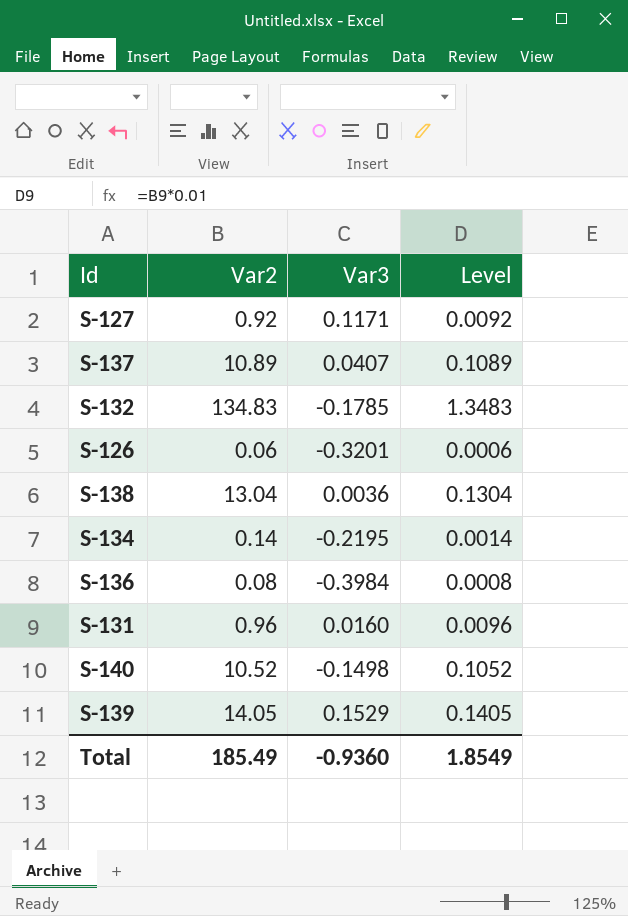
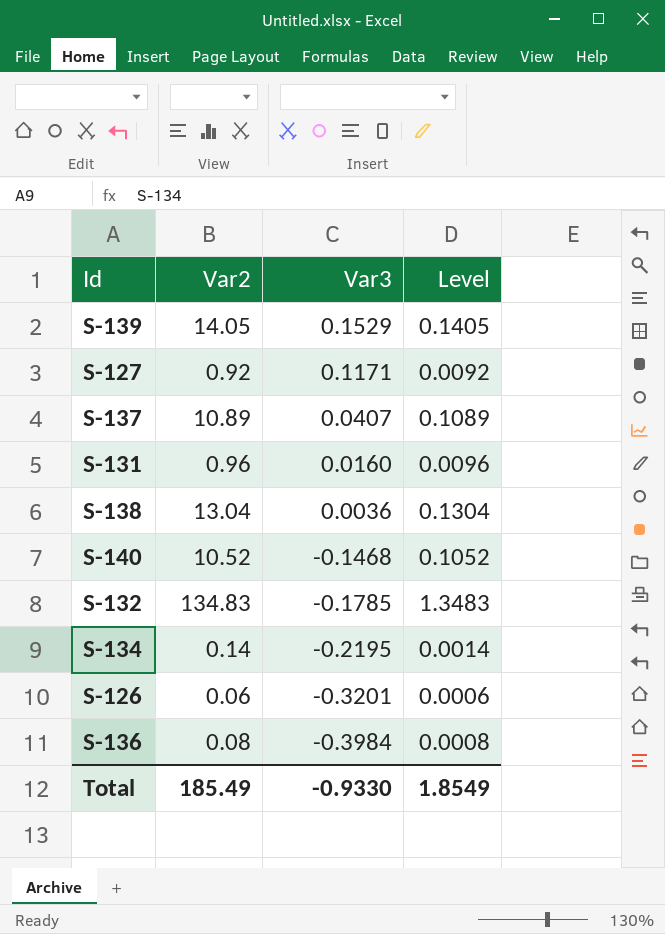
row order: none -> Var3 descending
S-140 | Var3: -0.1498 -> -0.1468
Total | Var3: -0.9360 -> -0.9330

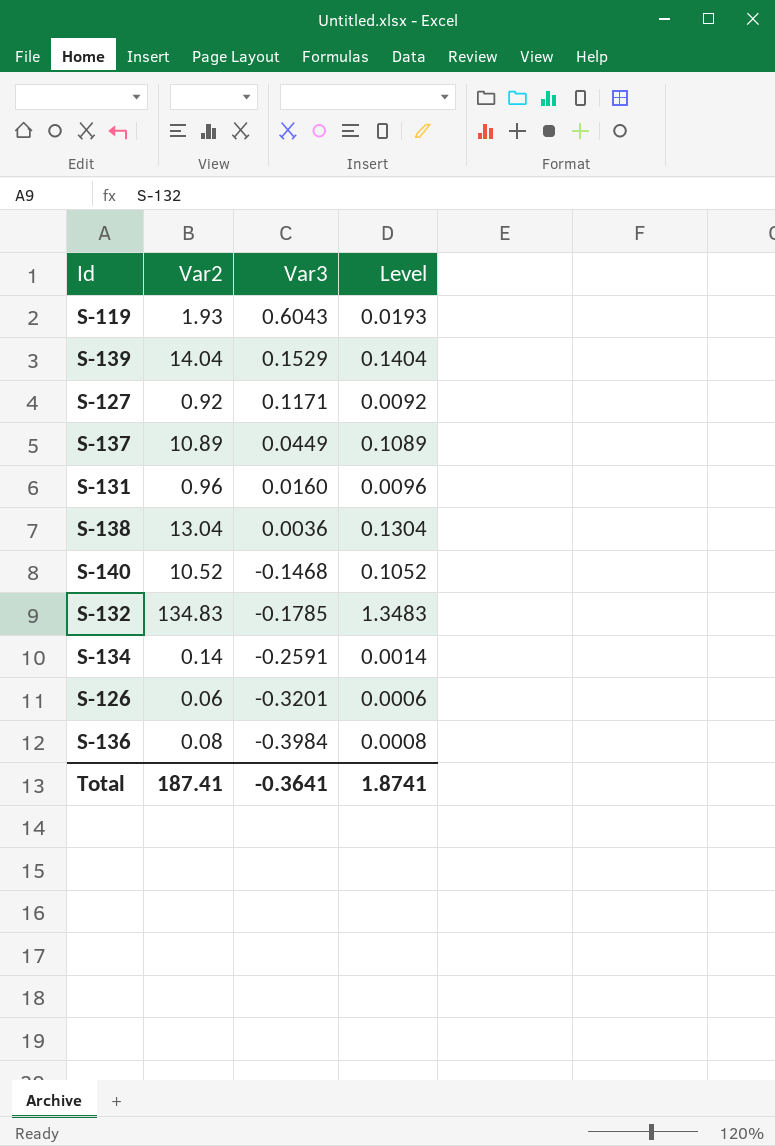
row S-119: none -> 1.93 | 0.6043 | 0.0193
S-139 | Var2: 14.05 -> 14.04
S-139 | Level: 0.1405 -> 0.1404
S-137 | Var3: 0.0407 -> 0.0449
S-134 | Var3: -0.2195 -> -0.2591
Total | Var2: 185.49 -> 187.41
Total | Var3: -0.9330 -> -0.3641
Total | Level: 1.8549 -> 1.8741

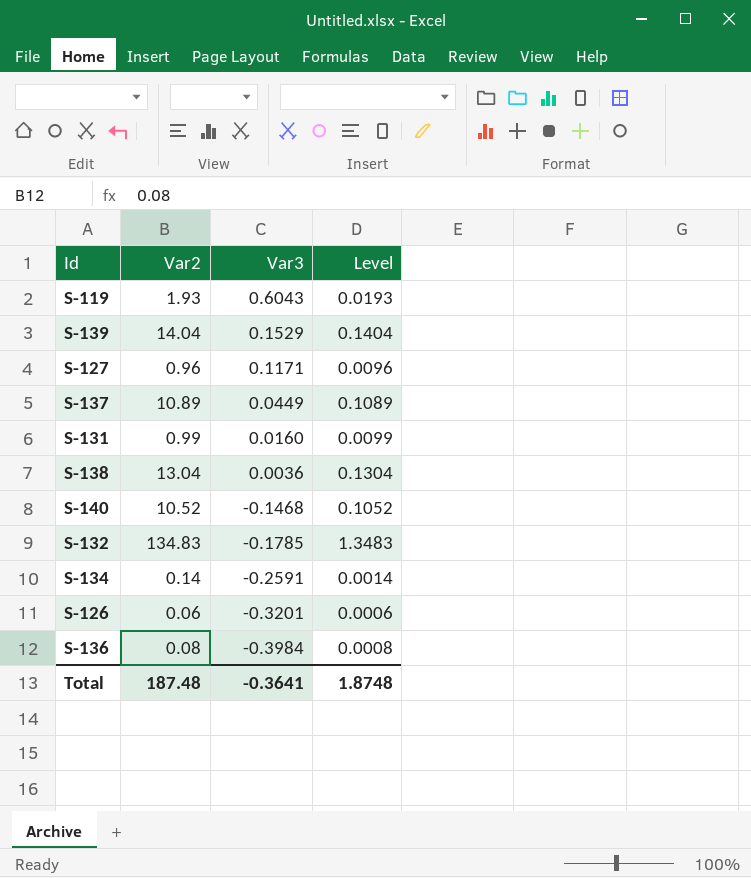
S-127 | Var2: 0.92 -> 0.96
S-127 | Level: 0.0092 -> 0.0096
S-131 | Var2: 0.96 -> 0.99
S-131 | Level: 0.0096 -> 0.0099
Total | Var2: 187.41 -> 187.48
Total | Level: 1.8741 -> 1.8748

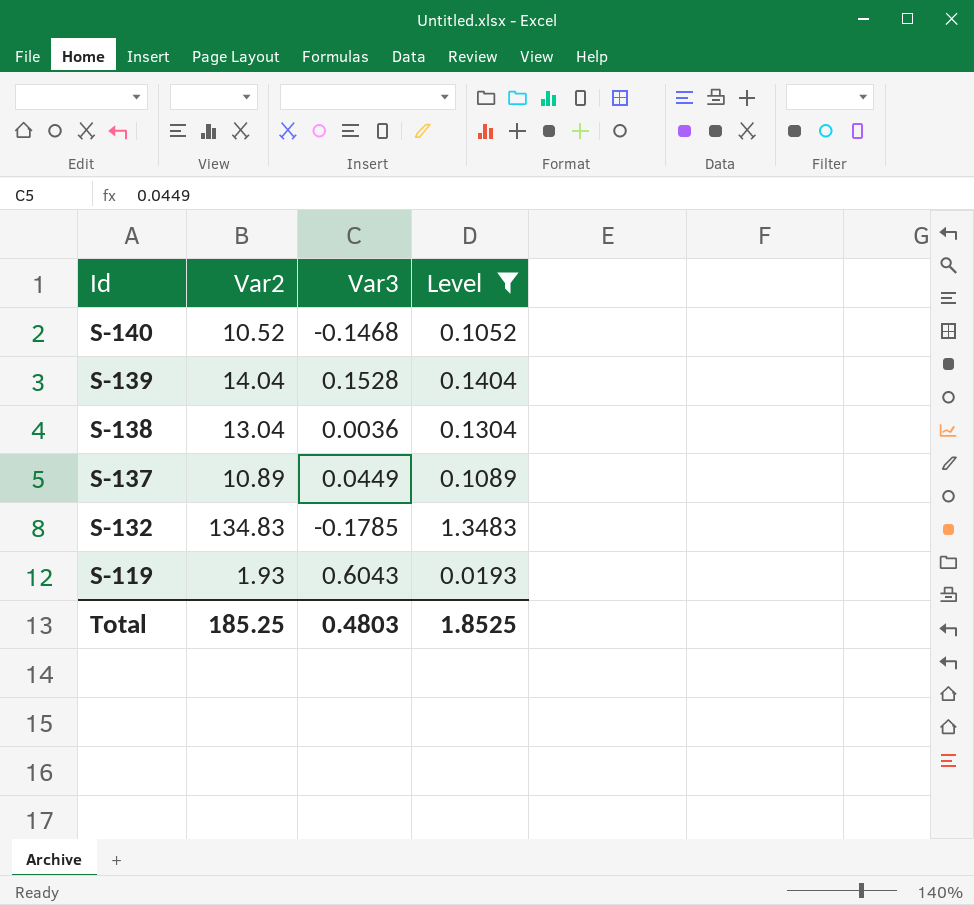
filter: none -> Level >= 0.0193
row order: Var3 descending -> Id descending
S-139 | Var3: 0.1529 -> 0.1528
Total | Var2: 187.48 -> 185.25
Total | Var3: -0.3641 -> 0.4803
Total | Level: 1.8748 -> 1.8525

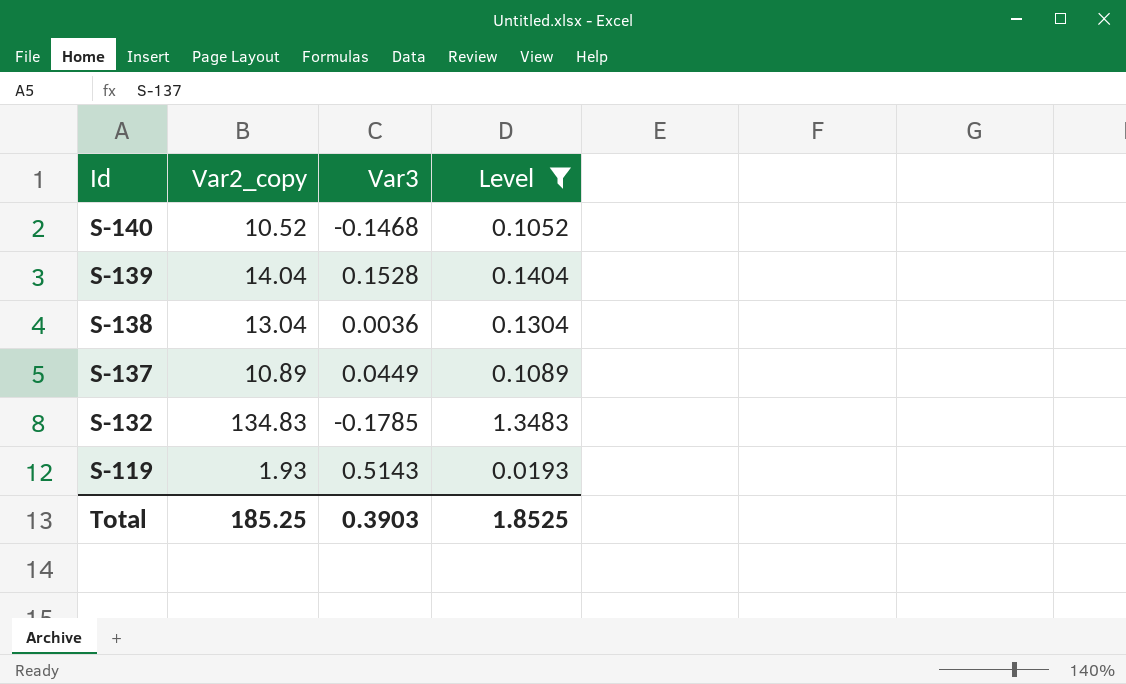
column name: Var2 -> Var2_copy
S-119 | Var3: 0.6043 -> 0.5143
Total | Var3: 0.4803 -> 0.3903

